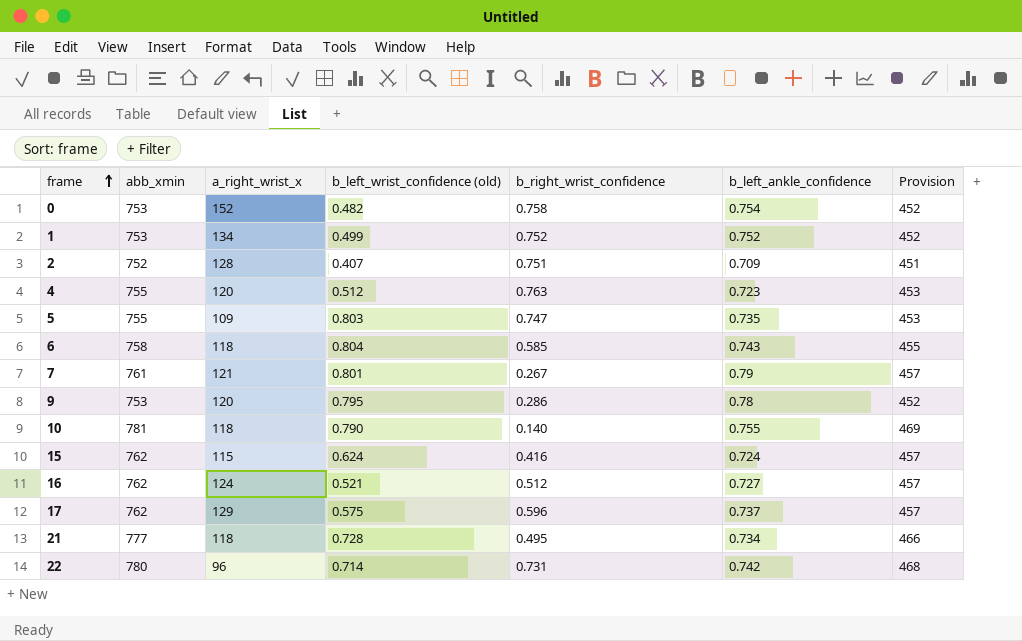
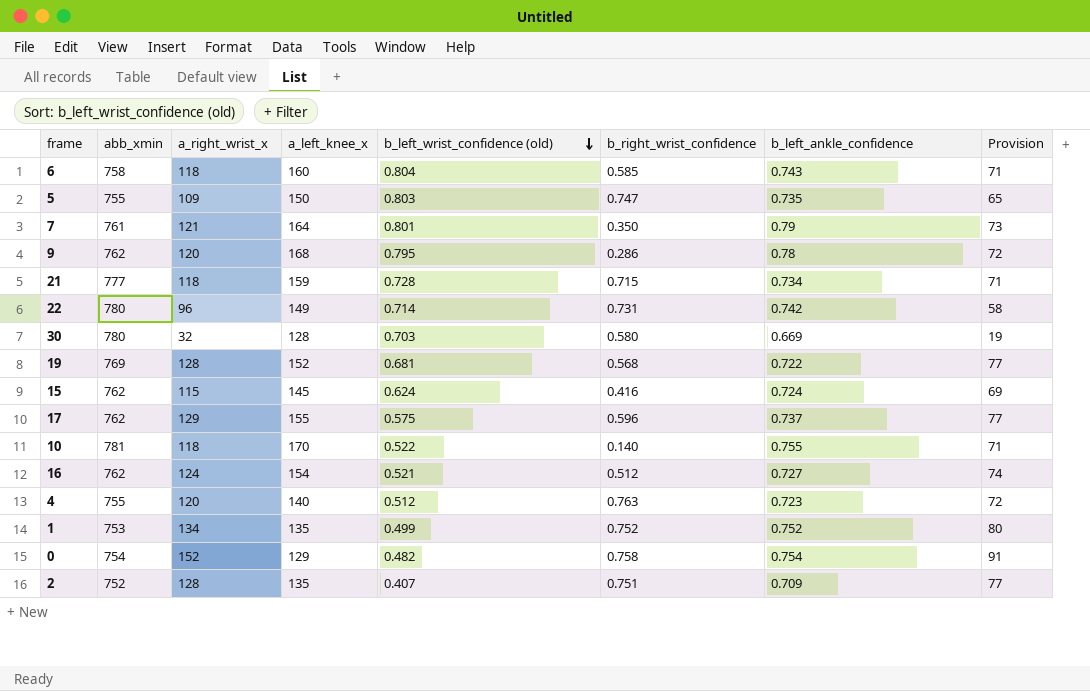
row order: frame ascending -> b_left_wrist_confidence (old) descending
column a_left_knee_x | position: none -> 4
column Provision | formula: [abb_xmin] * 0.6 -> [a_right_wrist_x] * 0.6
7 | b_right_wrist_confidence: 0.267 -> 0.350
9 | abb_xmin: 753 -> 762
21 | b_right_wrist_confidence: 0.495 -> 0.715
row 30: none -> 780 | 32 | 128 | 0.703 | 0.580 | 0.669 | 19
row 19: none -> 769 | 128 | 152 | 0.681 | 0.568 | 0.722 | 77
10 | b_left_wrist_confidence (old): 0.790 -> 0.522
0 | abb_xmin: 753 -> 754

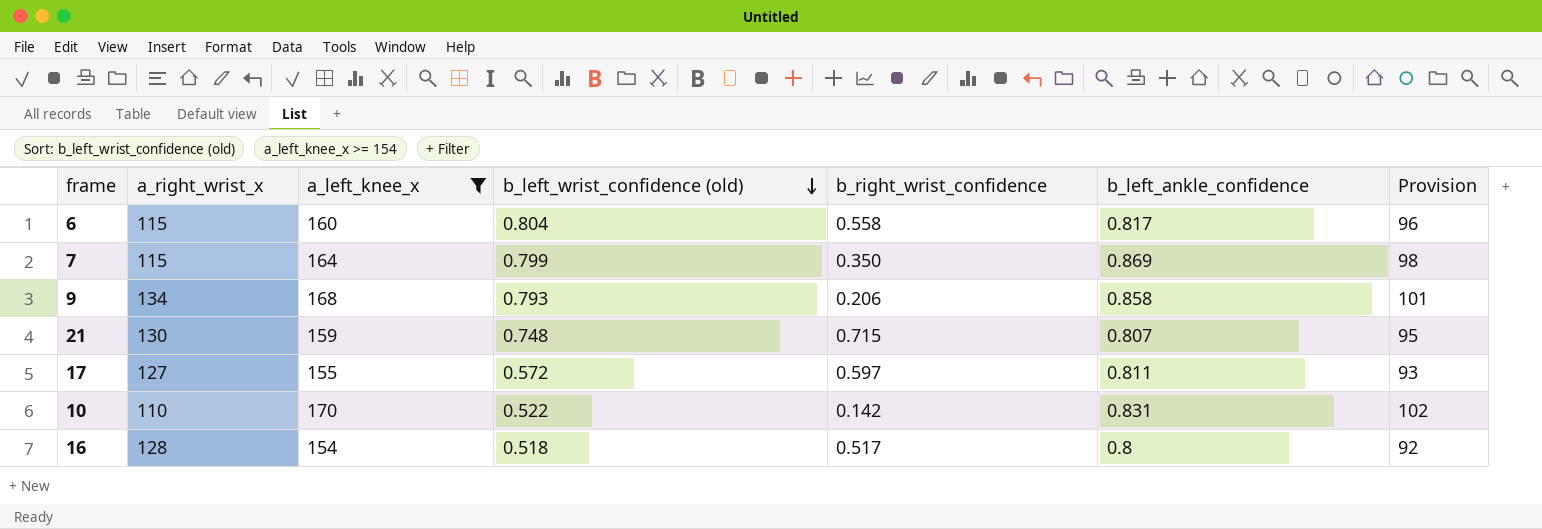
filter: none -> a_left_knee_x >= 154
column abb_xmin | position: 2 -> none
column Provision | formula: [a_right_wrist_x] * 0.6 -> [a_left_knee_x] * 0.6
6 | a_right_wrist_x: 118 -> 115
6 | b_right_wrist_confidence: 0.585 -> 0.558
6 | b_left_ankle_confidence: 0.743 -> 0.817
7 | a_right_wrist_x: 121 -> 115
7 | b_left_wrist_confidence (old): 0.801 -> 0.799
7 | b_left_ankle_confidence: 0.79 -> 0.869
9 | a_right_wrist_x: 120 -> 134
9 | b_left_wrist_confidence (old): 0.795 -> 0.793
9 | b_right_wrist_confidence: 0.286 -> 0.206
9 | b_left_ankle_confidence: 0.78 -> 0.858
21 | a_right_wrist_x: 118 -> 130
21 | b_left_wrist_confidence (old): 0.728 -> 0.748
21 | b_left_ankle_confidence: 0.734 -> 0.807
17 | a_right_wrist_x: 129 -> 127
17 | b_left_wrist_confidence (old): 0.575 -> 0.572
17 | b_right_wrist_confidence: 0.596 -> 0.597
17 | b_left_ankle_confidence: 0.737 -> 0.811
10 | a_right_wrist_x: 118 -> 110
10 | b_right_wrist_confidence: 0.140 -> 0.142
10 | b_left_ankle_confidence: 0.755 -> 0.831
16 | a_right_wrist_x: 124 -> 128
16 | b_left_wrist_confidence (old): 0.521 -> 0.518
16 | b_right_wrist_confidence: 0.512 -> 0.517
16 | b_left_ankle_confidence: 0.727 -> 0.8

